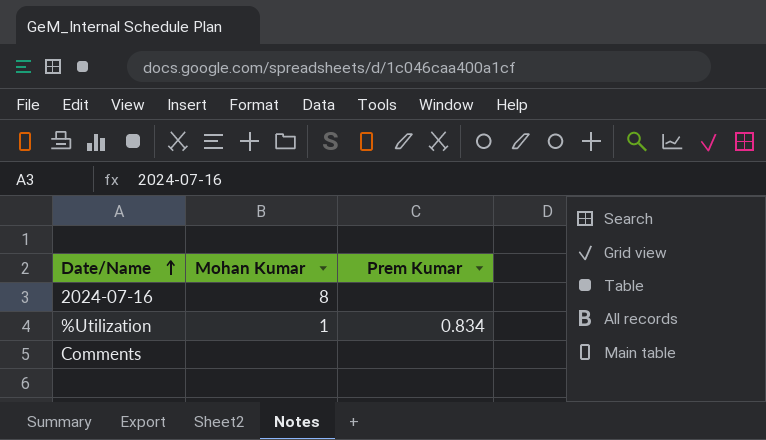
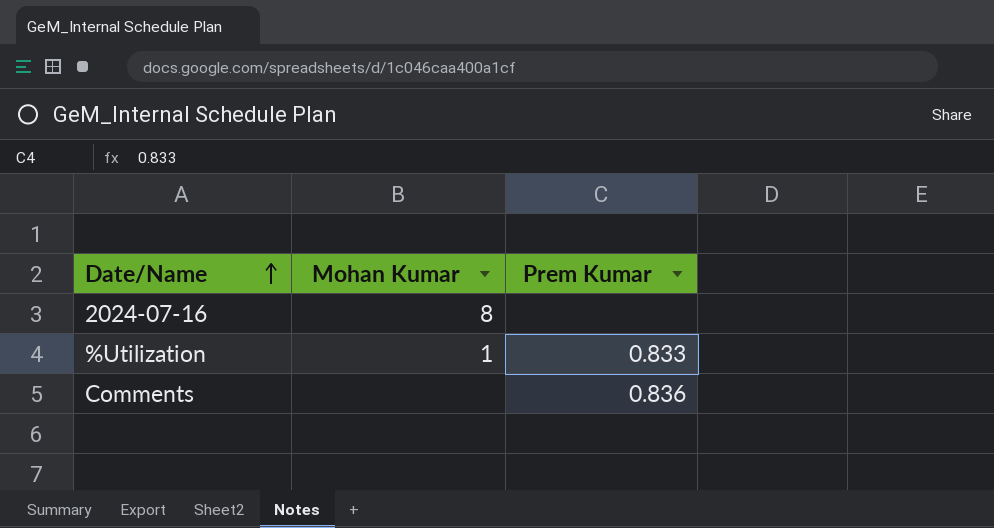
%Utilization | Prem Kumar: 0.834 -> 0.833
Comments | Prem Kumar: none -> 0.836

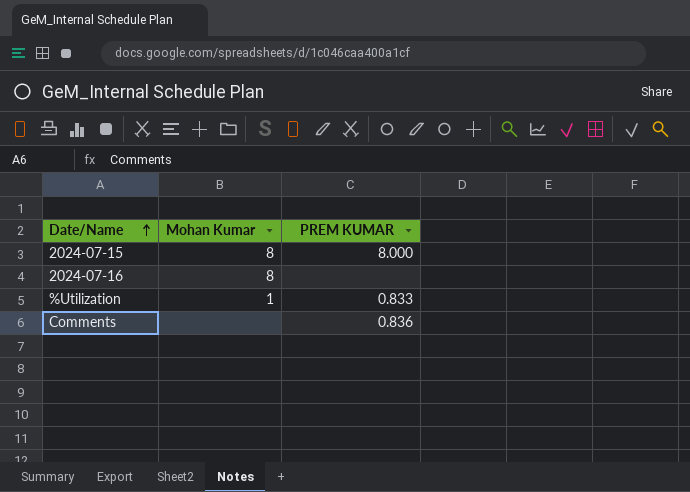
column name: Prem Kumar -> PREM KUMAR
row 2024-07-15: none -> 8 | 8.000

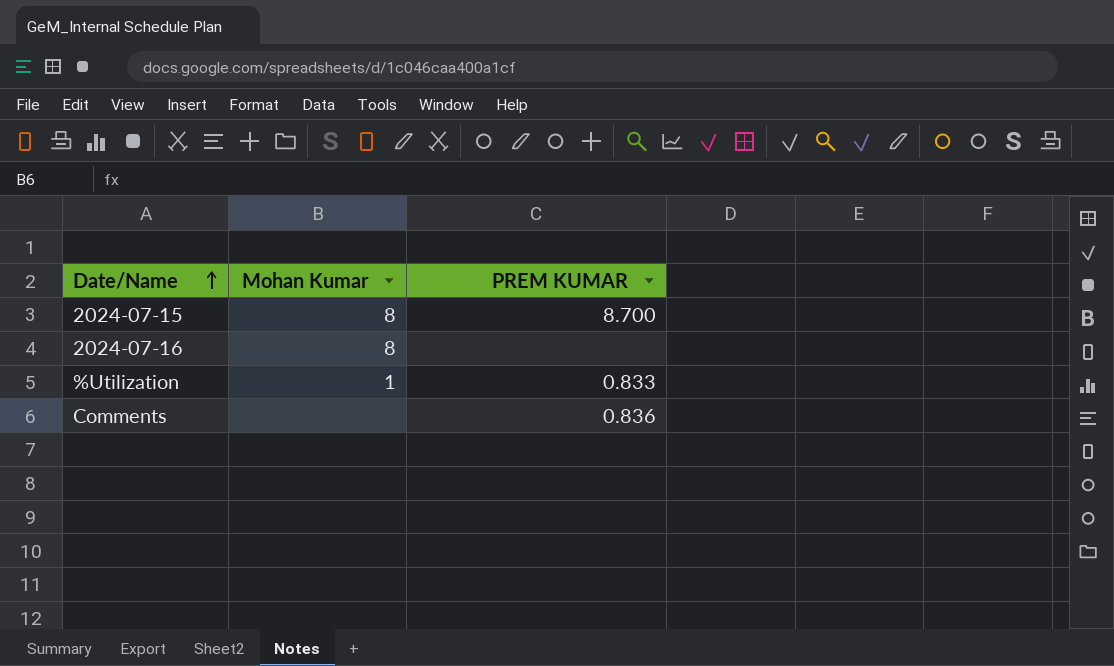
2024-07-15 | PREM KUMAR: 8.000 -> 8.700

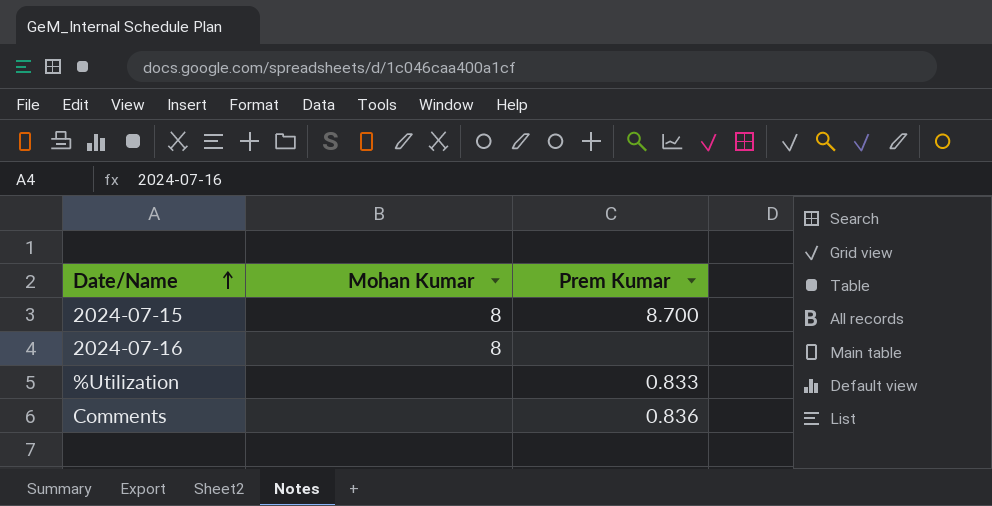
column name: PREM KUMAR -> Prem Kumar
%Utilization | Mohan Kumar: 1 -> none

